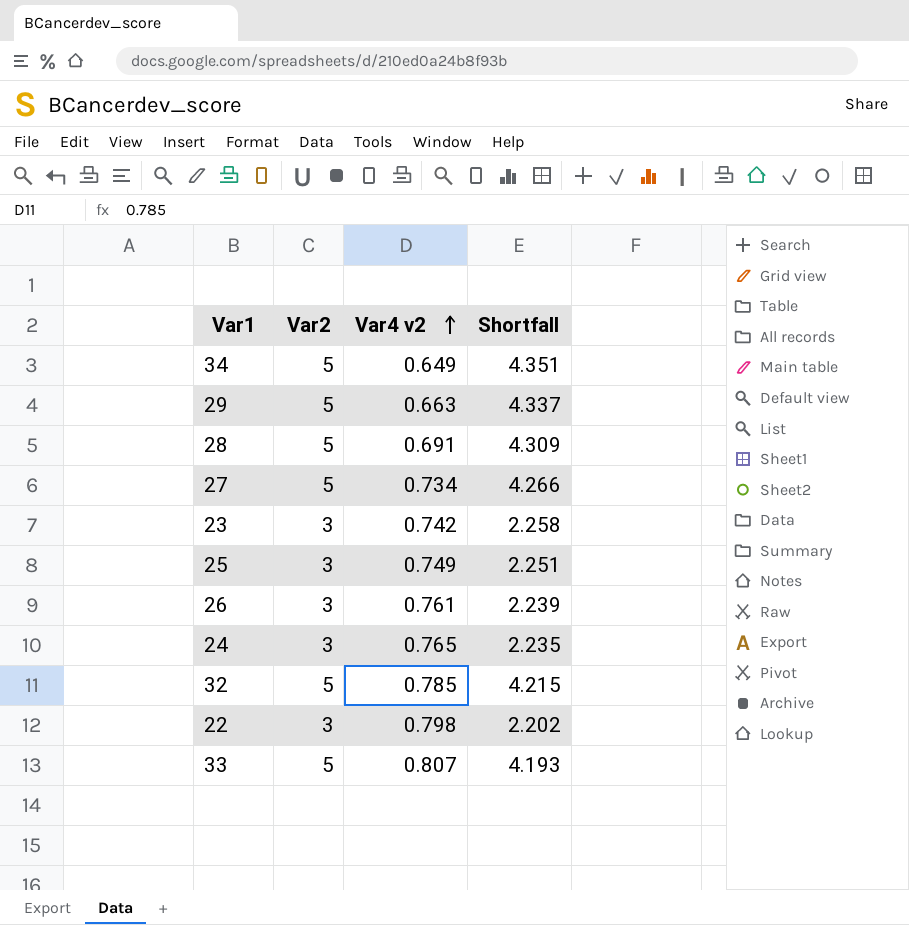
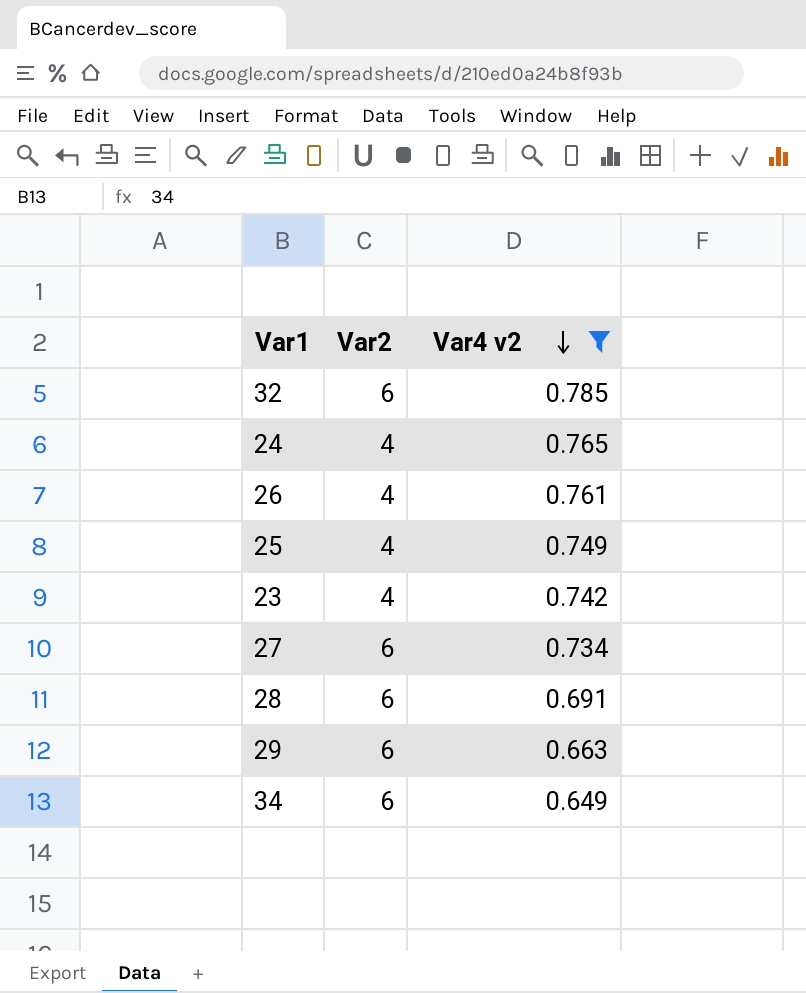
filter: none -> Var4 v2 <= 0.785
row order: Var4 v2 ascending -> Var4 v2 descending
column Shortfall | formula: [Var2] - [Var4 v2] -> none
32 | Var2: 5 -> 6
24 | Var2: 3 -> 4
26 | Var2: 3 -> 4
25 | Var2: 3 -> 4
23 | Var2: 3 -> 4
27 | Var2: 5 -> 6
28 | Var2: 5 -> 6
29 | Var2: 5 -> 6
34 | Var2: 5 -> 6

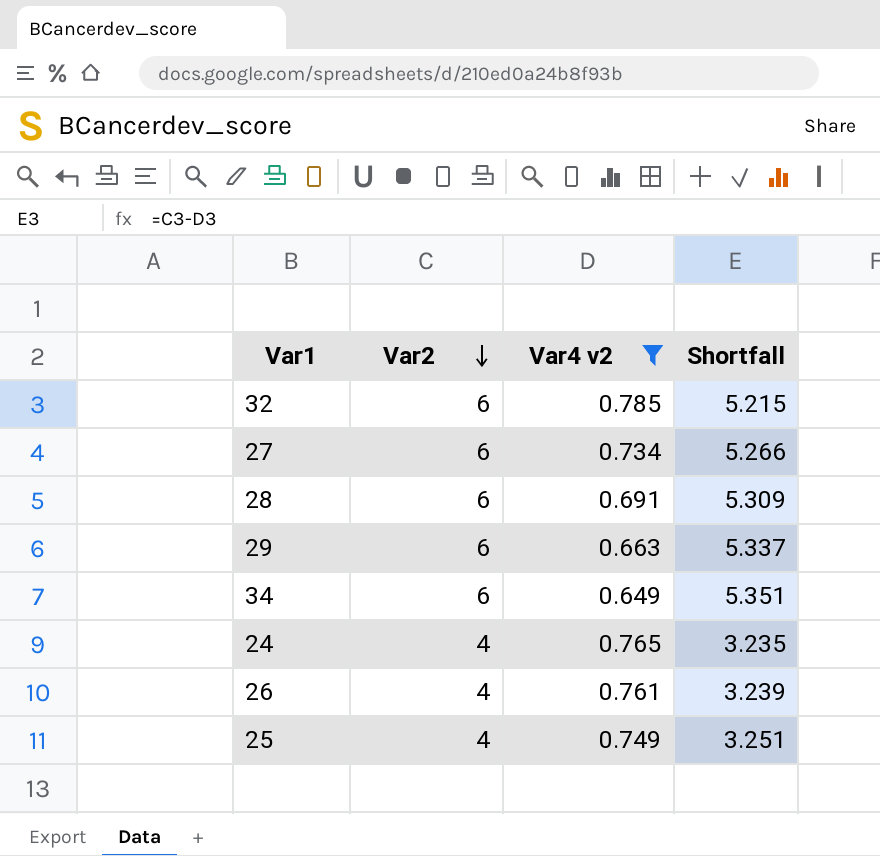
row order: Var4 v2 descending -> Var2 descending
column Shortfall | formula: none -> [Var2] - [Var4 v2]
row 23: 4 | 0.742 -> none

